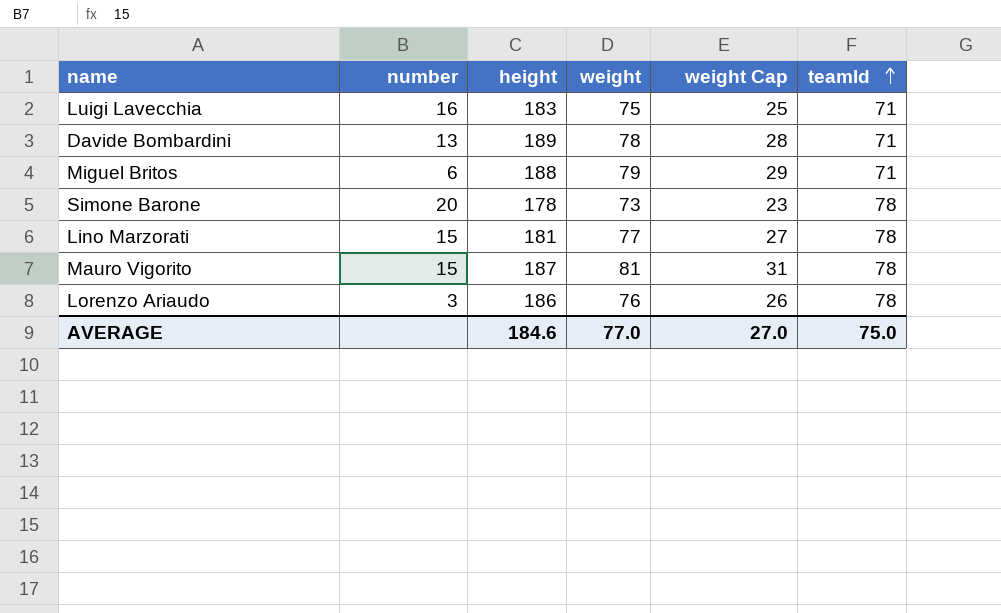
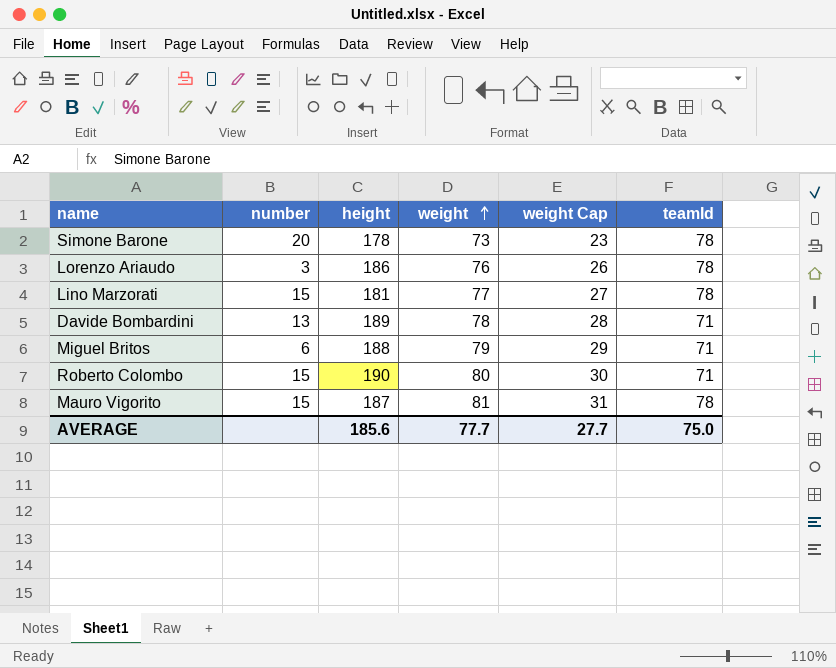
row order: teamId ascending -> weight ascending
row Luigi Lavecchia: 16 | 183 | 75 | 25 | 71 -> none
row Roberto Colombo: none -> 15 | 190 | 80 | 30 | 71
AVERAGE | height: 184.6 -> 185.6
AVERAGE | weight: 77.0 -> 77.7
AVERAGE | weight Cap: 27.0 -> 27.7

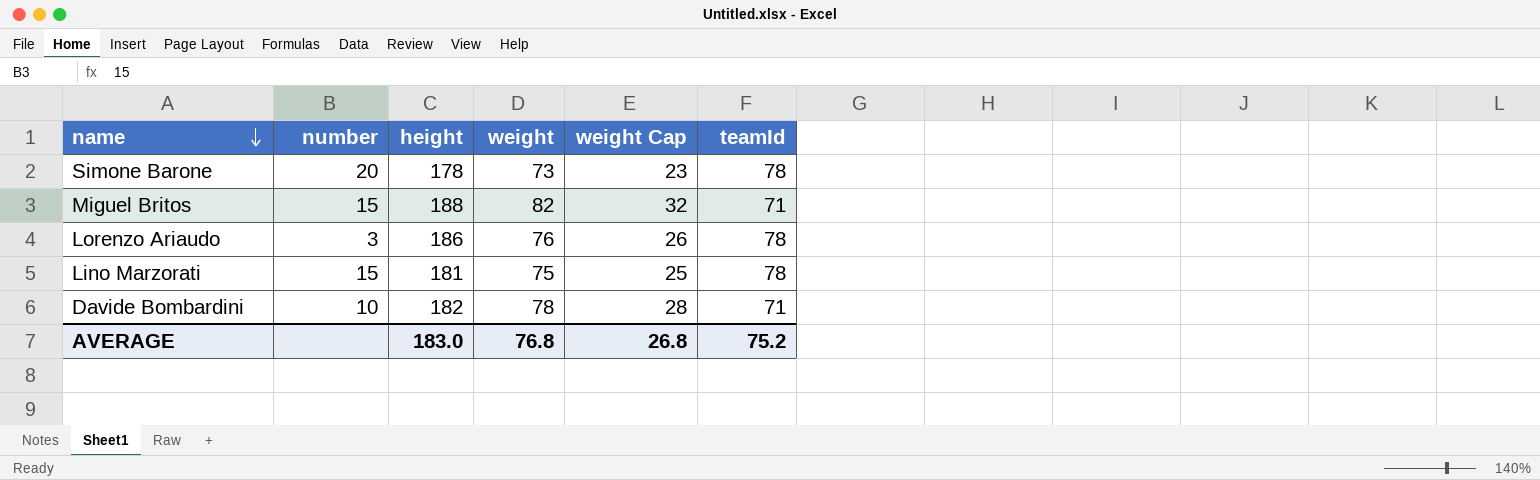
row order: weight ascending -> name descending
row Roberto Colombo: 15 | 190 | 80 | 30 | 71 -> none
row Mauro Vigorito: 15 | 187 | 81 | 31 | 78 -> none
Miguel Britos | number: 6 -> 15
Miguel Britos | weight: 79 -> 82
Miguel Britos | weight Cap: 29 -> 32
Lino Marzorati | weight: 77 -> 75
Lino Marzorati | weight Cap: 27 -> 25
Davide Bombardini | number: 13 -> 10
Davide Bombardini | height: 189 -> 182
AVERAGE | height: 185.6 -> 183.0
AVERAGE | weight: 77.7 -> 76.8
AVERAGE | weight Cap: 27.7 -> 26.8
AVERAGE | teamId: 75.0 -> 75.2

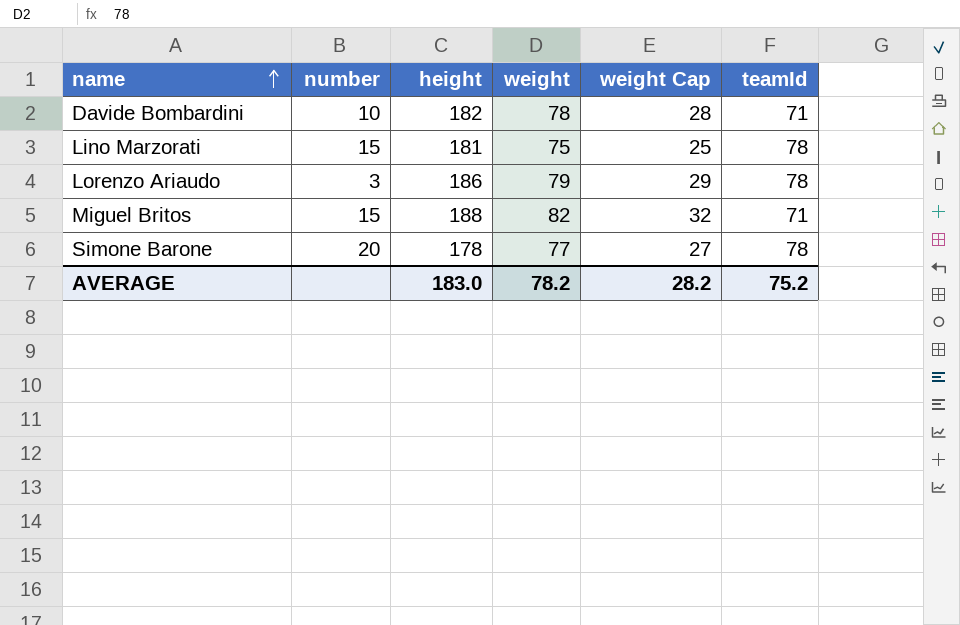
row order: name descending -> name ascending
Lorenzo Ariaudo | weight: 76 -> 79
Lorenzo Ariaudo | weight Cap: 26 -> 29
Simone Barone | weight: 73 -> 77
Simone Barone | weight Cap: 23 -> 27
AVERAGE | weight: 76.8 -> 78.2
AVERAGE | weight Cap: 26.8 -> 28.2

